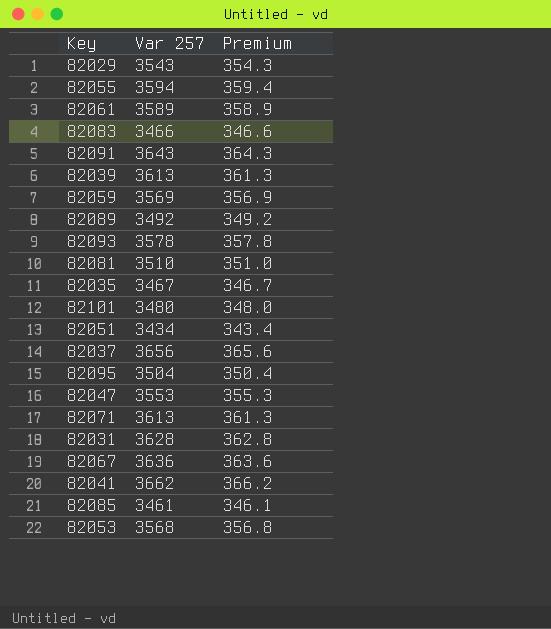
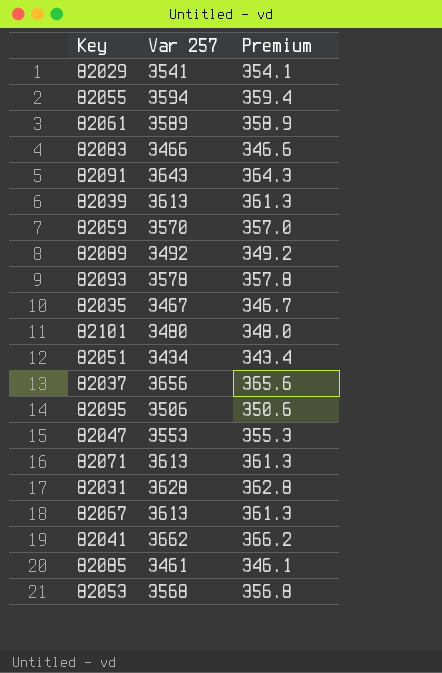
row 82081: 3510 | 351.0 -> none
82029 | Var 257: 3543 -> 3541
82029 | Premium: 354.3 -> 354.1
82059 | Var 257: 3569 -> 3570
82059 | Premium: 356.9 -> 357.0
82095 | Var 257: 3504 -> 3506
82095 | Premium: 350.4 -> 350.6
82067 | Var 257: 3636 -> 3613
82067 | Premium: 363.6 -> 361.3

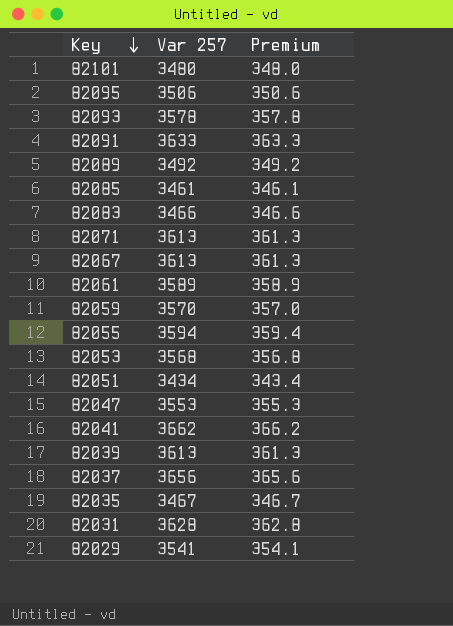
row order: none -> Key descending
82091 | Var 257: 3643 -> 3633
82091 | Premium: 364.3 -> 363.3

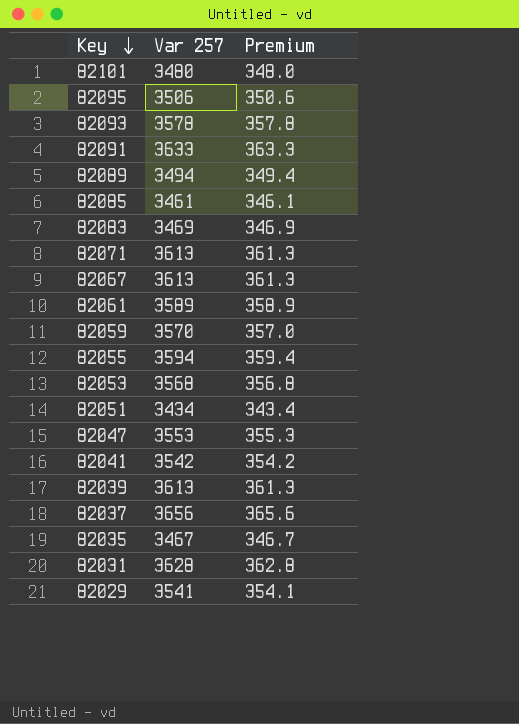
82089 | Var 257: 3492 -> 3494
82089 | Premium: 349.2 -> 349.4
82083 | Var 257: 3466 -> 3469
82083 | Premium: 346.6 -> 346.9
82041 | Var 257: 3662 -> 3542
82041 | Premium: 366.2 -> 354.2

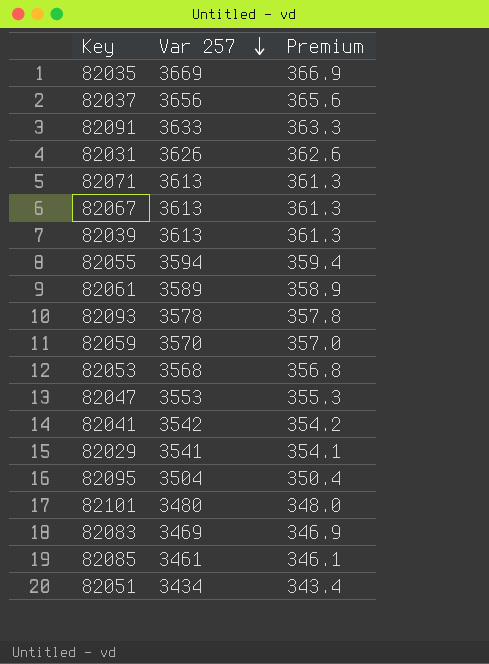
row order: Key descending -> Var 257 descending
row 82089: 3494 | 349.4 -> none
82035 | Var 257: 3467 -> 3669
82035 | Premium: 346.7 -> 366.9
82031 | Var 257: 3628 -> 3626
82031 | Premium: 362.8 -> 362.6
82095 | Var 257: 3506 -> 3504
82095 | Premium: 350.6 -> 350.4

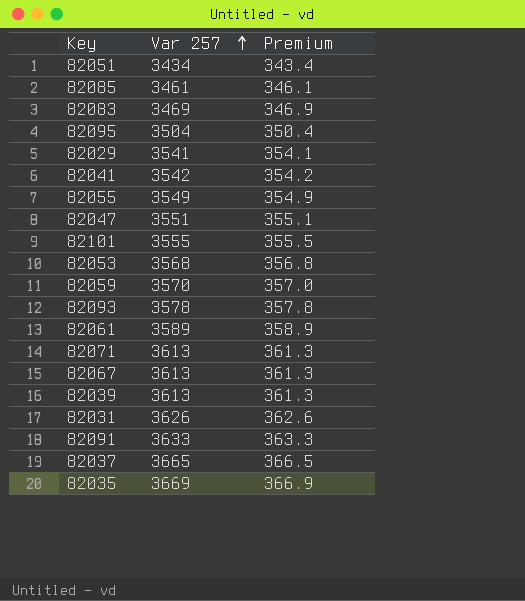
row order: Var 257 descending -> Var 257 ascending
82055 | Var 257: 3594 -> 3549
82055 | Premium: 359.4 -> 354.9
82047 | Var 257: 3553 -> 3551
82047 | Premium: 355.3 -> 355.1
82101 | Var 257: 3480 -> 3555
82101 | Premium: 348.0 -> 355.5
82037 | Var 257: 3656 -> 3665
82037 | Premium: 365.6 -> 366.5

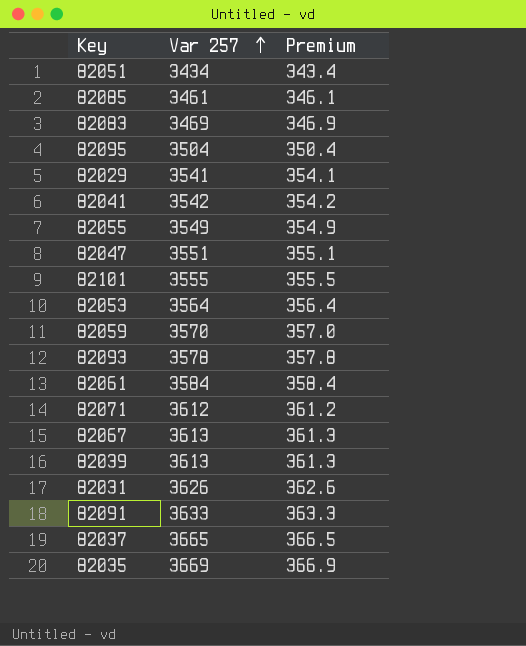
82053 | Var 257: 3568 -> 3564
82053 | Premium: 356.8 -> 356.4
82061 | Var 257: 3589 -> 3584
82061 | Premium: 358.9 -> 358.4
82071 | Var 257: 3613 -> 3612
82071 | Premium: 361.3 -> 361.2

